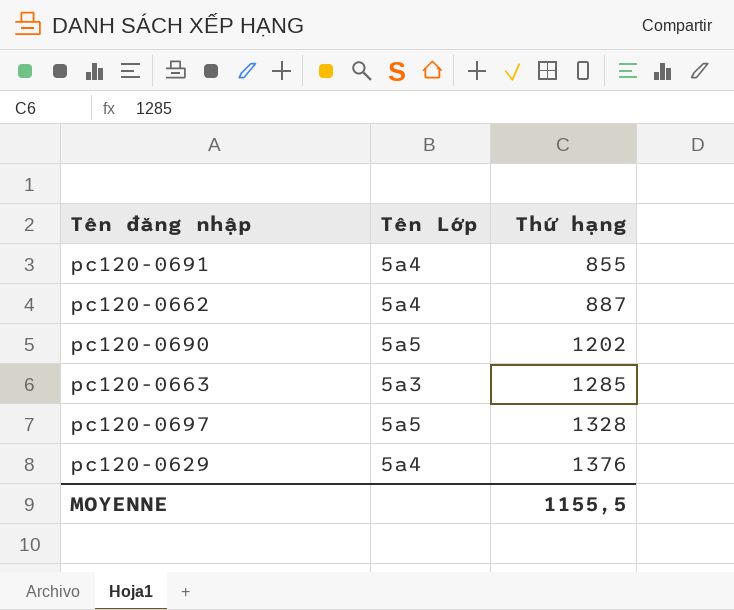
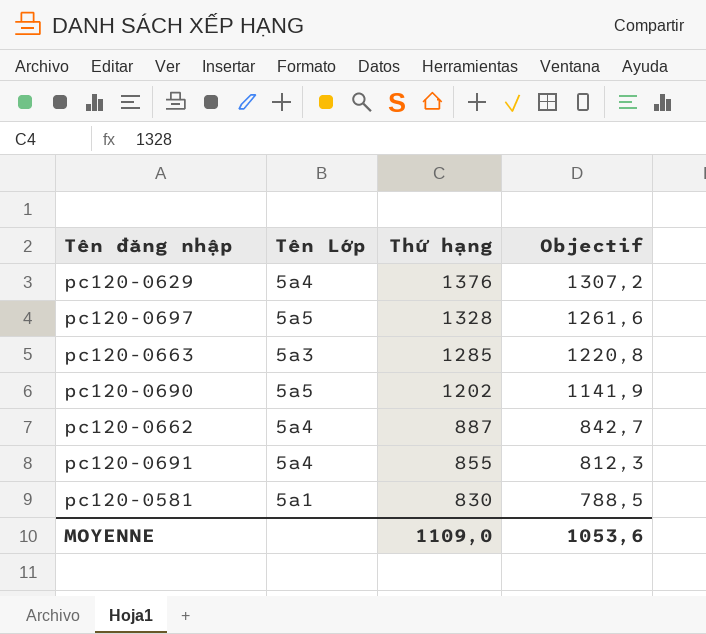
row order: Thứ hạng ascending -> Thứ hạng descending
column Objectif | formula: none -> [Thứ hạng] * 0,95
row pc120-0581: none -> 5a1 | 830 | 788,5
MOYENNE | Thứ hạng: 1155,5 -> 1109,0

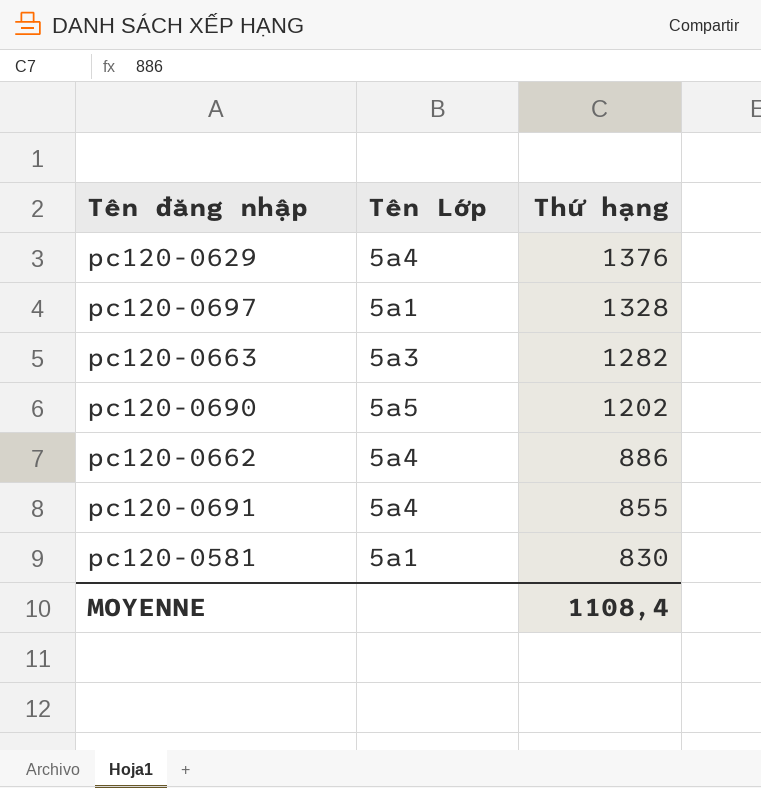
column Objectif | formula: [Thứ hạng] * 0,95 -> none
pc120-0697 | Tên Lớp: 5a5 -> 5a1
pc120-0663 | Thứ hạng: 1285 -> 1282
pc120-0662 | Thứ hạng: 887 -> 886
MOYENNE | Thứ hạng: 1109,0 -> 1108,4

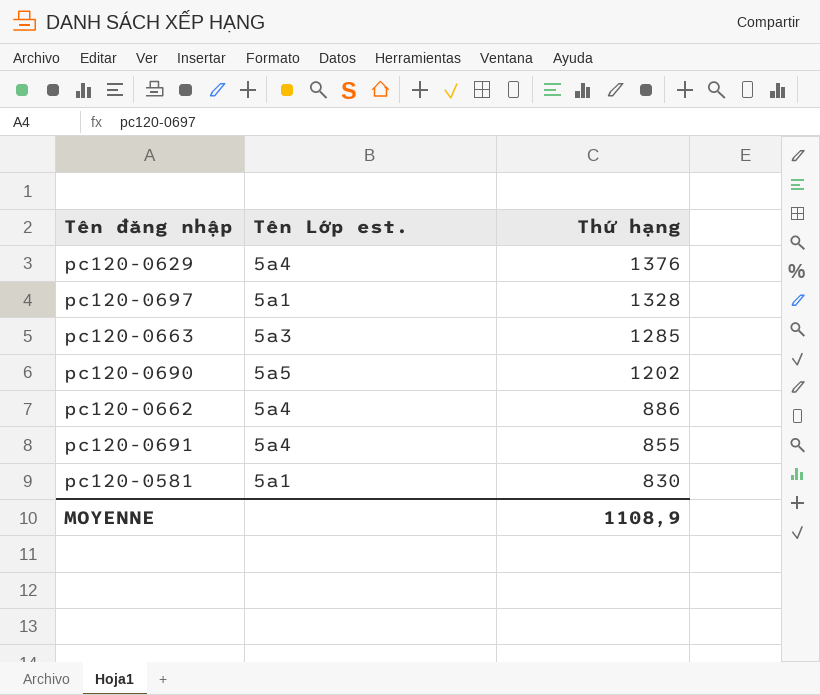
column name: Tên Lớp -> Tên Lớp est.
pc120-0663 | Thứ hạng: 1282 -> 1285
MOYENNE | Thứ hạng: 1108,4 -> 1108,9

